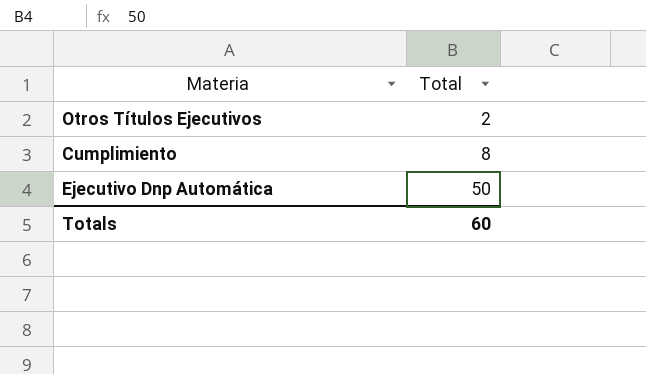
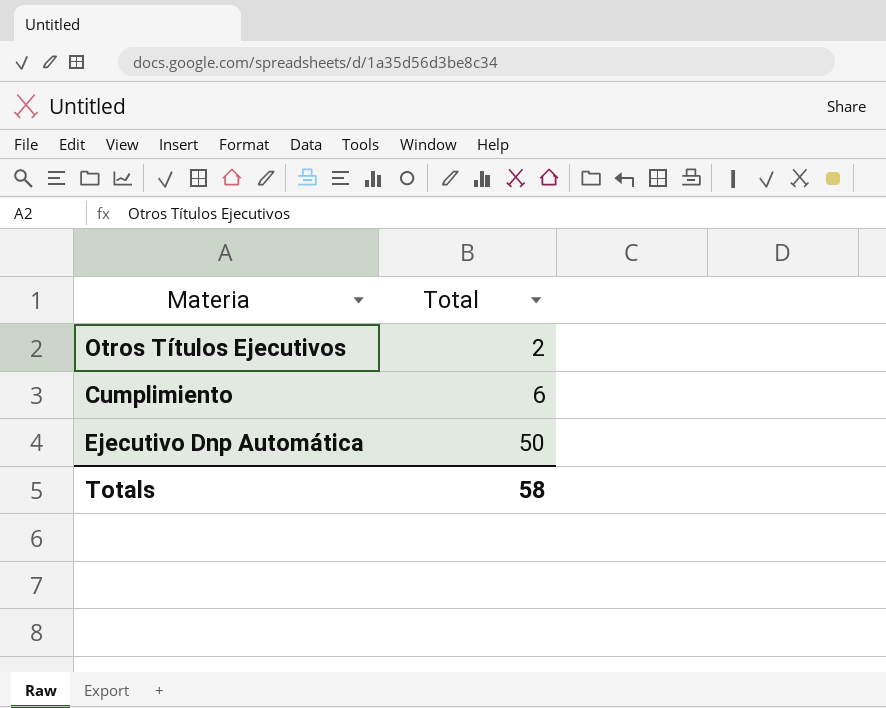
Cumplimiento | Total: 8 -> 6
Totals | Total: 60 -> 58

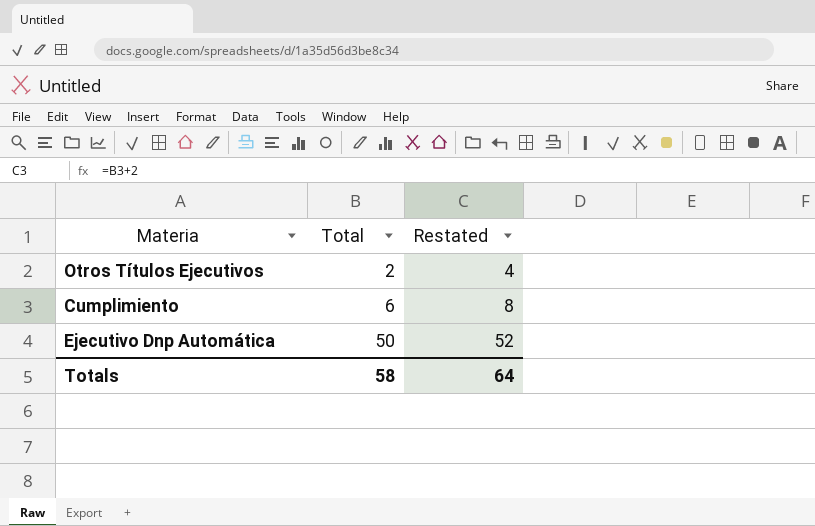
column Restated | formula: none -> [Total] + 2

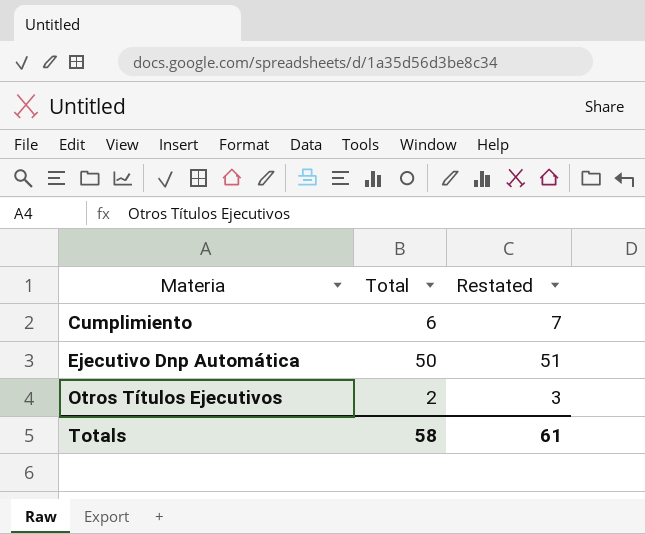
row order: Total ascending -> Materia ascending
column Restated | formula: [Total] + 2 -> [Total] + 1
Totals | Restated: 64 -> 61

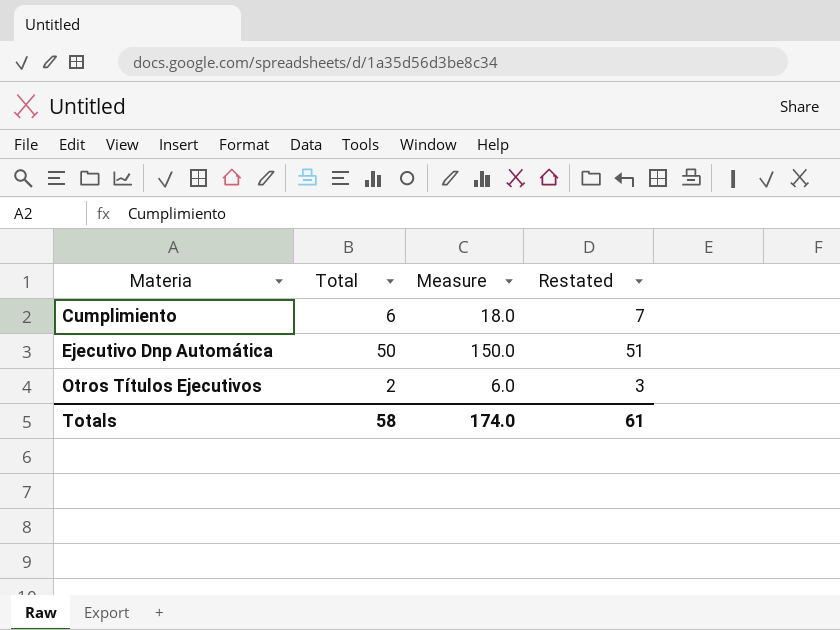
column Measure | formula: none -> [Total] * 3

